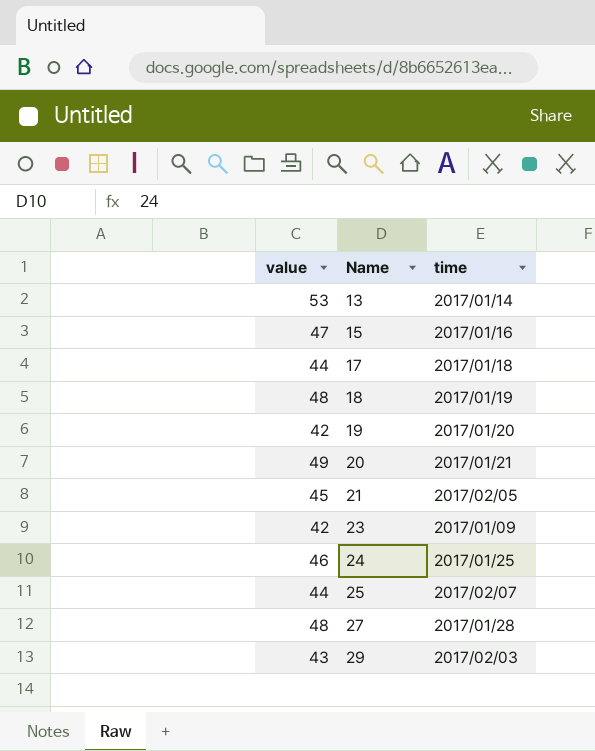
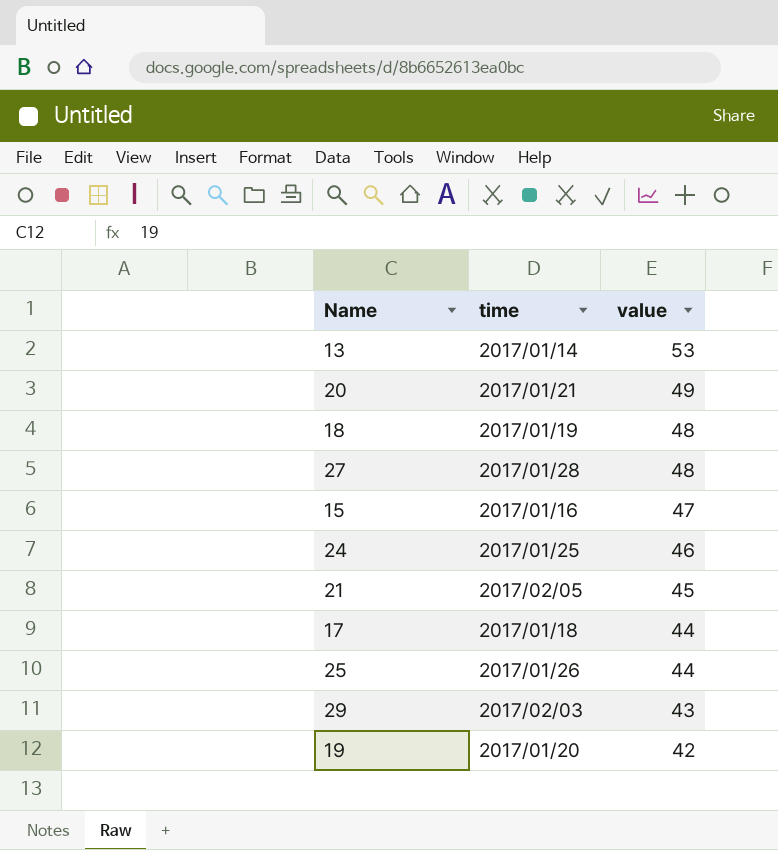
row order: Name ascending -> value descending
column value | position: 1 -> 3
row 23: 42 | 2017/01/09 -> none
25 | time: 2017/02/07 -> 2017/01/26

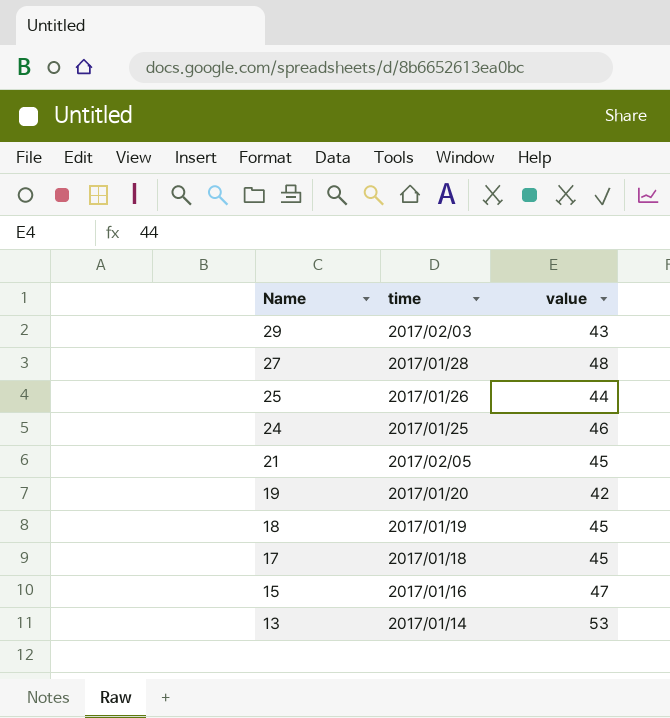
row order: value descending -> Name descending
row 20: 2017/01/21 | 49 -> none
18 | value: 48 -> 45
17 | value: 44 -> 45

